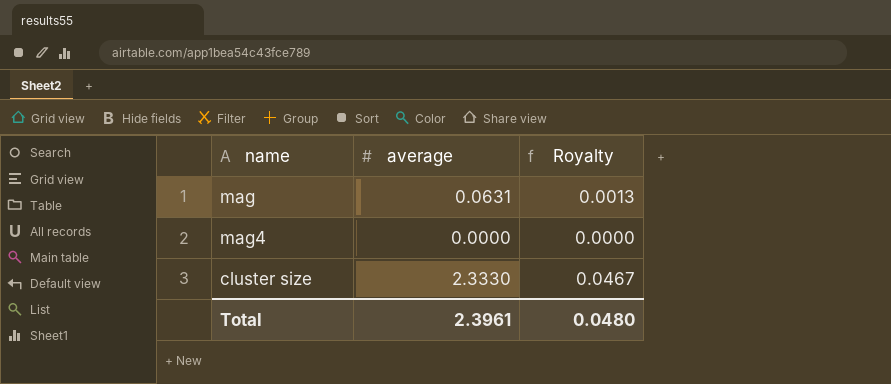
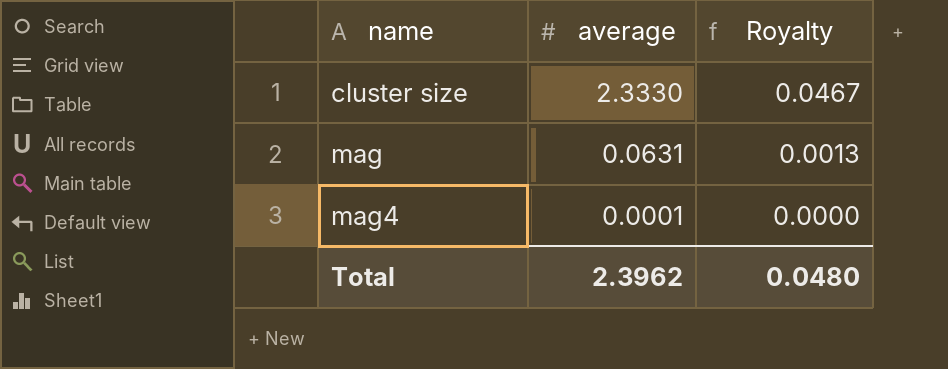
row order: none -> name ascending
mag4 | average: 0.0000 -> 0.0001
Total | average: 2.3961 -> 2.3962

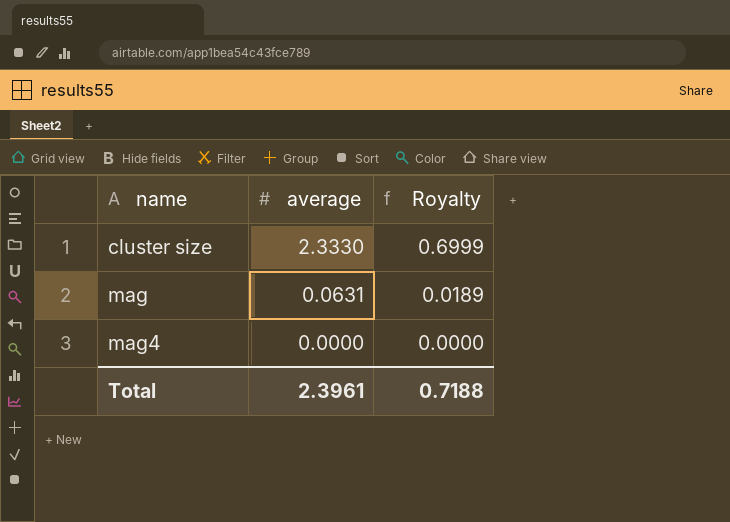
column Royalty | formula: [average] * 0.02 -> [average] * 0.3
mag4 | average: 0.0001 -> 0.0000
Total | average: 2.3962 -> 2.3961
Total | Royalty: 0.0480 -> 0.7188

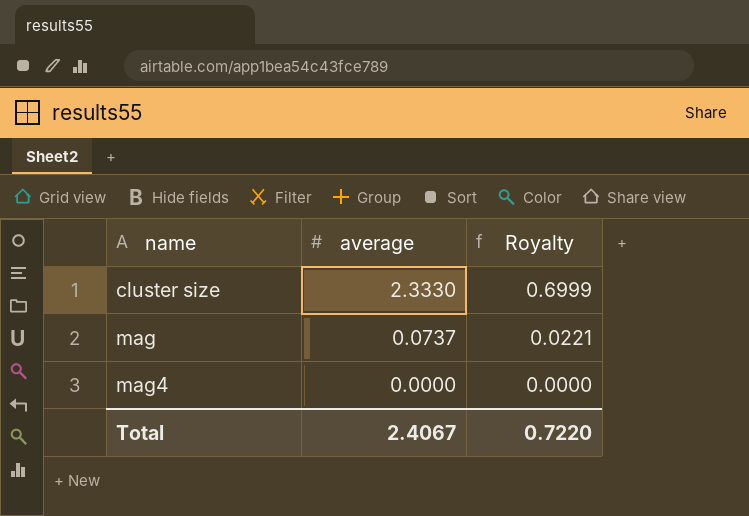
mag | average: 0.0631 -> 0.0737
mag | Royalty: 0.0189 -> 0.0221
Total | average: 2.3961 -> 2.4067
Total | Royalty: 0.7188 -> 0.7220

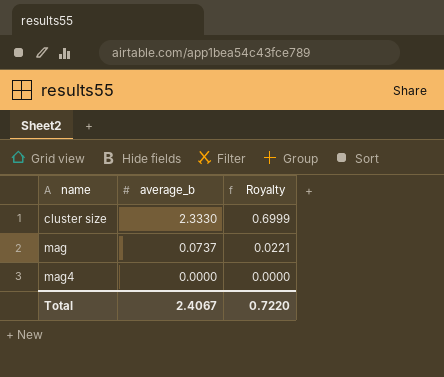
column name: average -> average_b

